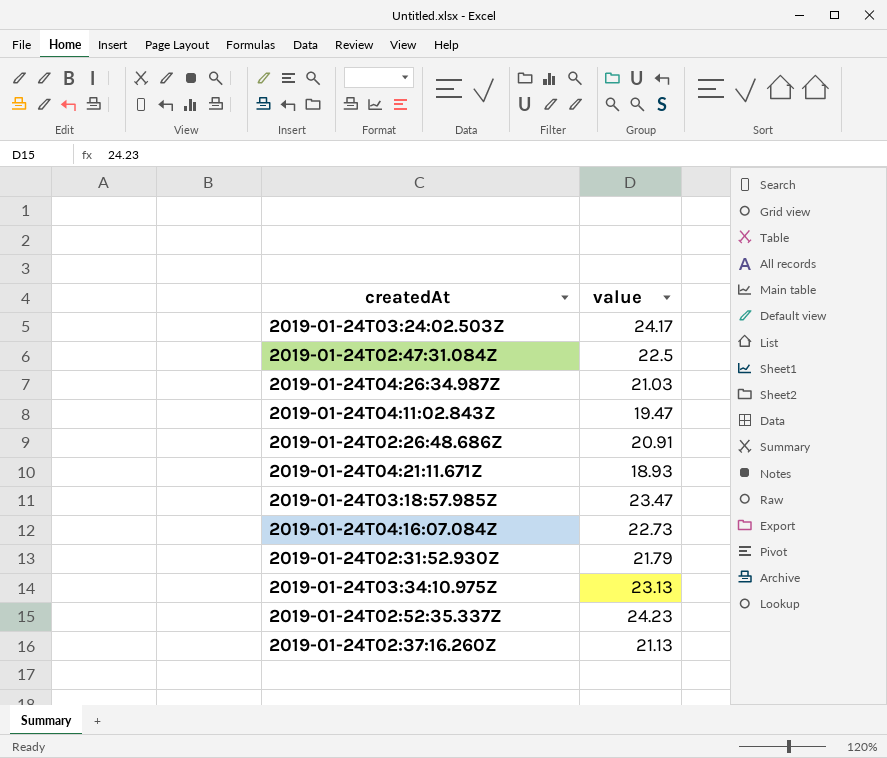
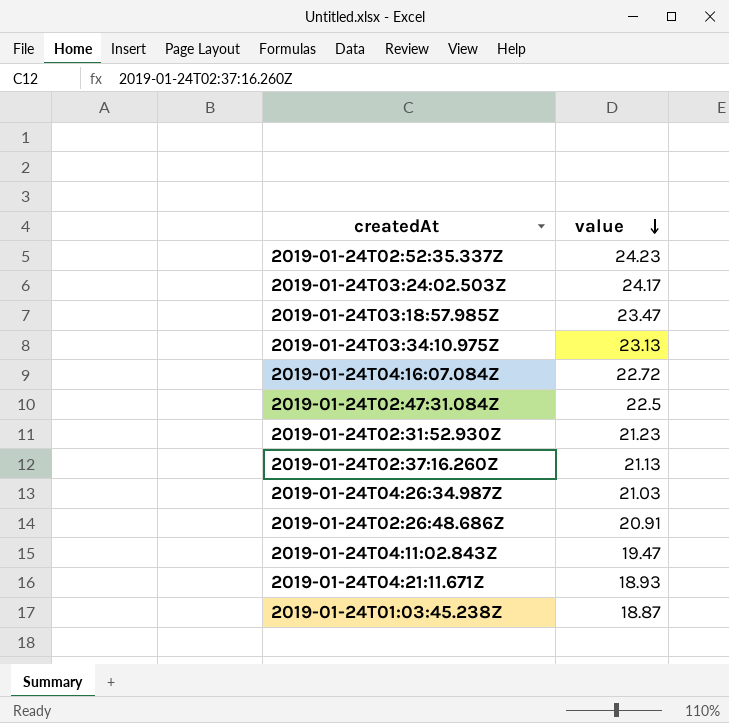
row order: none -> value descending
2019-01-24T04:16:07.084Z | value: 22.73 -> 22.72
2019-01-24T02:31:52.930Z | value: 21.79 -> 21.23
row 2019-01-24T01:03:45.238Z: none -> 18.87

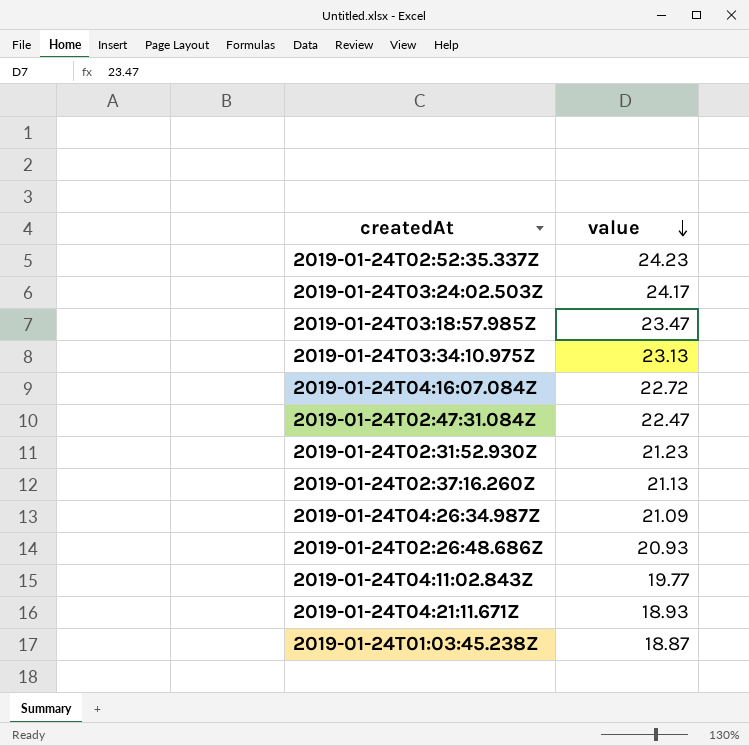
2019-01-24T02:47:31.084Z | value: 22.5 -> 22.47
2019-01-24T04:26:34.987Z | value: 21.03 -> 21.09
2019-01-24T02:26:48.686Z | value: 20.91 -> 20.93
2019-01-24T04:11:02.843Z | value: 19.47 -> 19.77

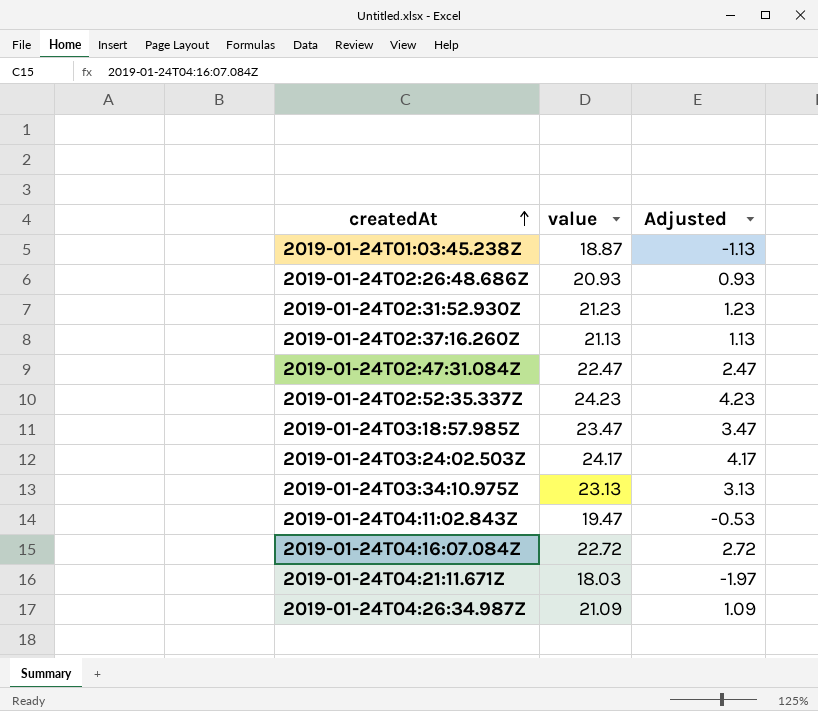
row order: value descending -> createdAt ascending
column Adjusted | formula: none -> [value] - 20
2019-01-24T04:11:02.843Z | value: 19.77 -> 19.47
2019-01-24T04:21:11.671Z | value: 18.93 -> 18.03

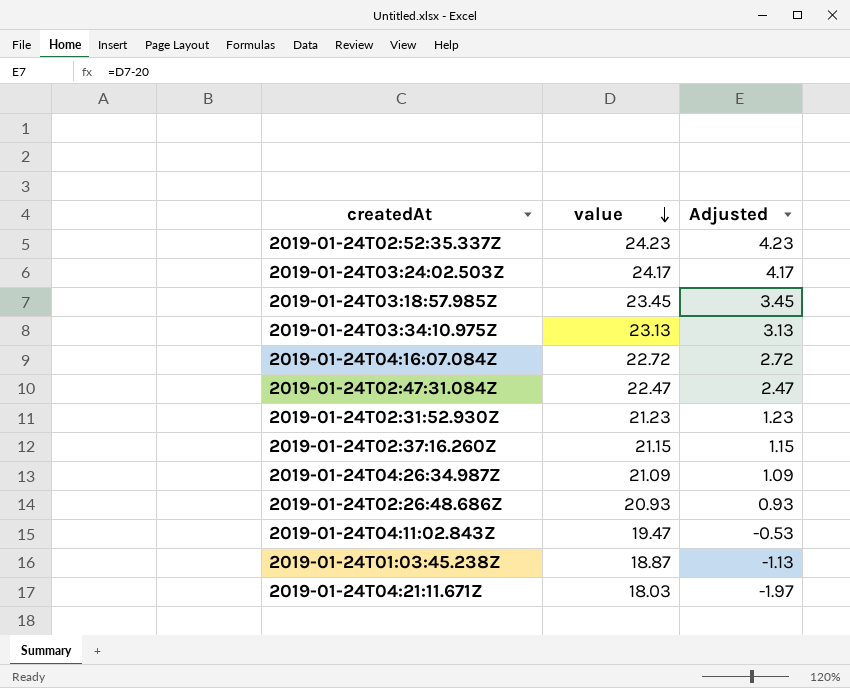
row order: createdAt ascending -> value descending
2019-01-24T03:18:57.985Z | value: 23.47 -> 23.45
2019-01-24T03:18:57.985Z | Adjusted: 3.47 -> 3.45
2019-01-24T02:37:16.260Z | value: 21.13 -> 21.15
2019-01-24T02:37:16.260Z | Adjusted: 1.13 -> 1.15

